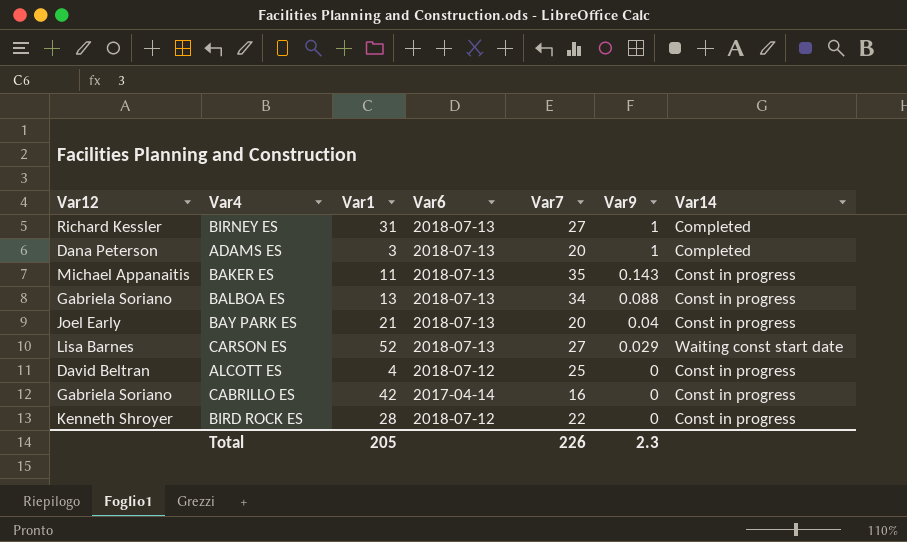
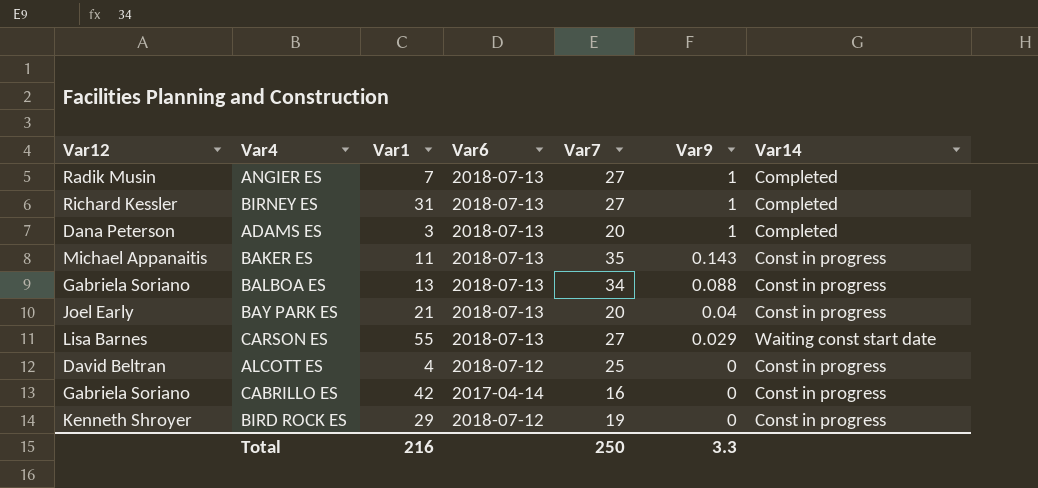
row ANGIER ES: none -> Radik Musin | 7 | 2018-07-13 | 27 | 1 | Completed
CARSON ES | Var1: 52 -> 55
BIRD ROCK ES | Var1: 28 -> 29
BIRD ROCK ES | Var7: 22 -> 19
Total | Var1: 205 -> 216
Total | Var7: 226 -> 250
Total | Var9: 2.3 -> 3.3

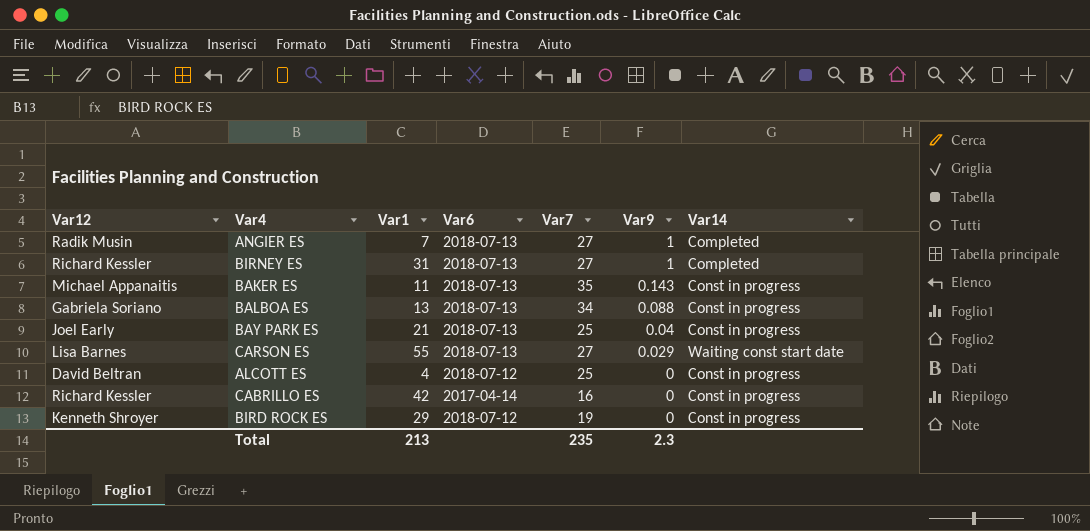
row ADAMS ES: Dana Peterson | 3 | 2018-07-13 | 20 | 1 | Completed -> none
BAY PARK ES | Var7: 20 -> 25
CABRILLO ES | Var12: Gabriela Soriano -> Richard Kessler
Total | Var1: 216 -> 213
Total | Var7: 250 -> 235
Total | Var9: 3.3 -> 2.3

